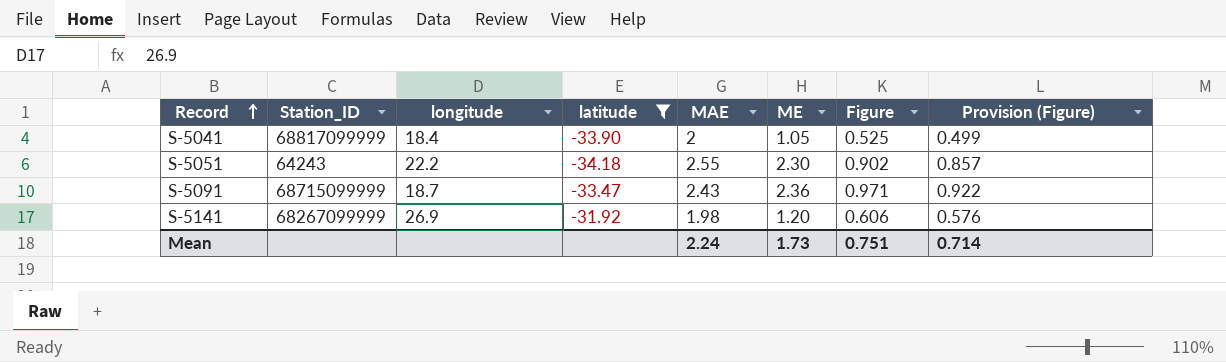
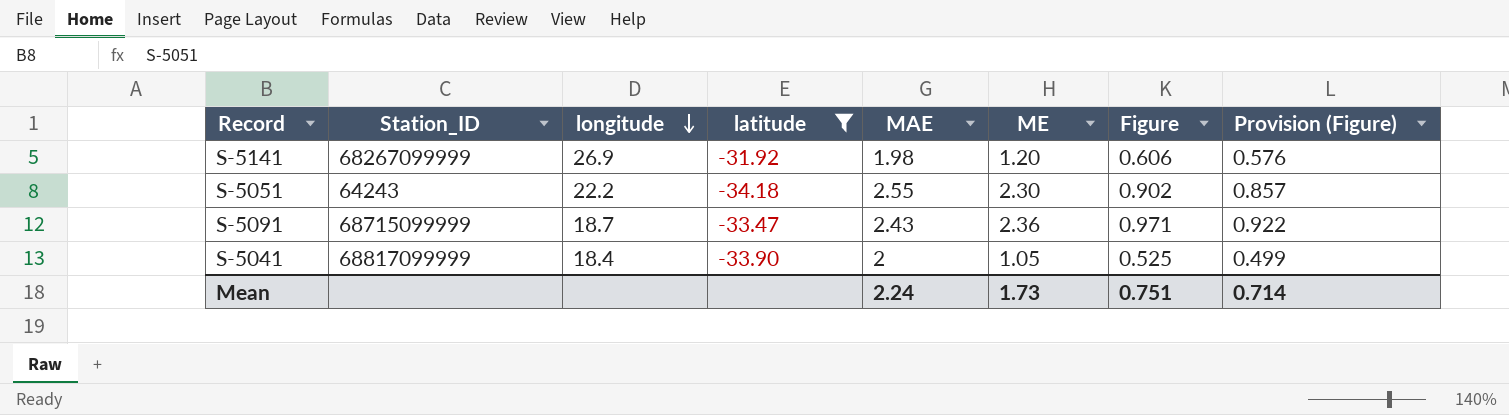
row order: Record ascending -> longitude descending

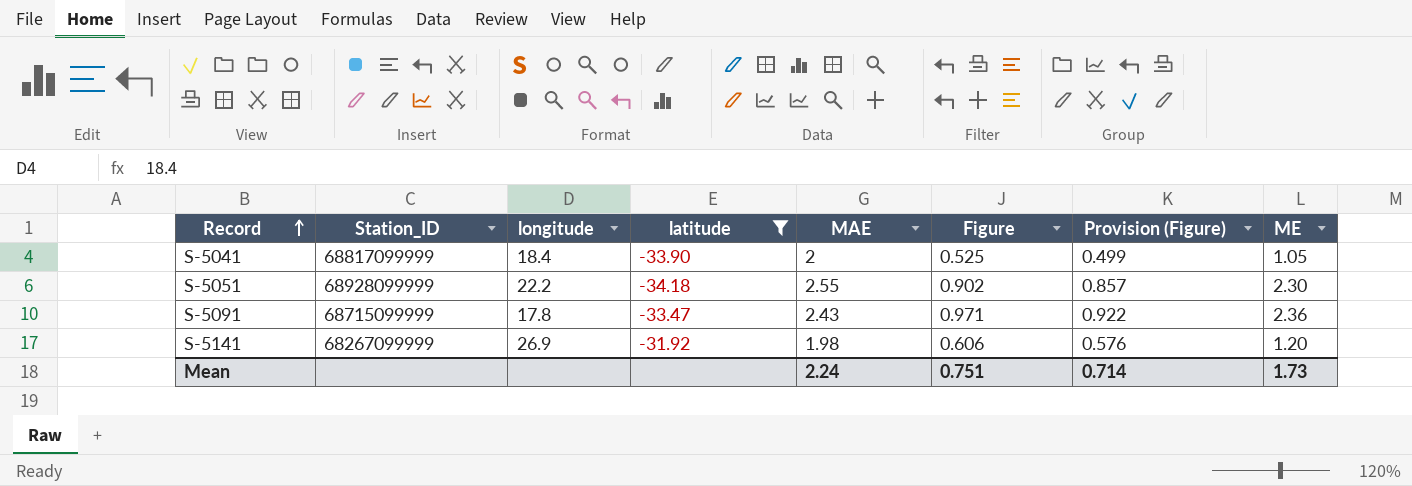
row order: longitude descending -> Record ascending
column ME | position: 6 -> 8
S-5051 | Station_ID: 64243 -> 68928099999
S-5091 | longitude: 18.7 -> 17.8

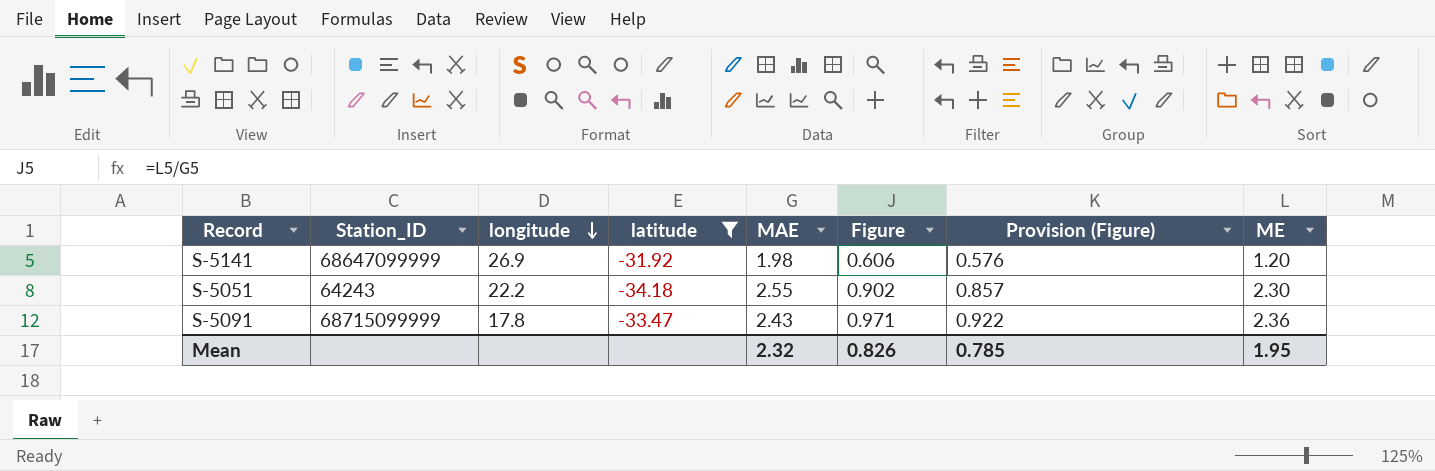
row order: Record ascending -> longitude descending
row S-5041: 68817099999 | 18.4 | -33.90 | 2 | 0.525 | 0.499 | 1.05 -> none
S-5141 | Station_ID: 68267099999 -> 68647099999
S-5051 | Station_ID: 68928099999 -> 64243
Mean | MAE: 2.24 -> 2.32
Mean | Figure: 0.751 -> 0.826
Mean | Provision (Figure): 0.714 -> 0.785
Mean | ME: 1.73 -> 1.95

